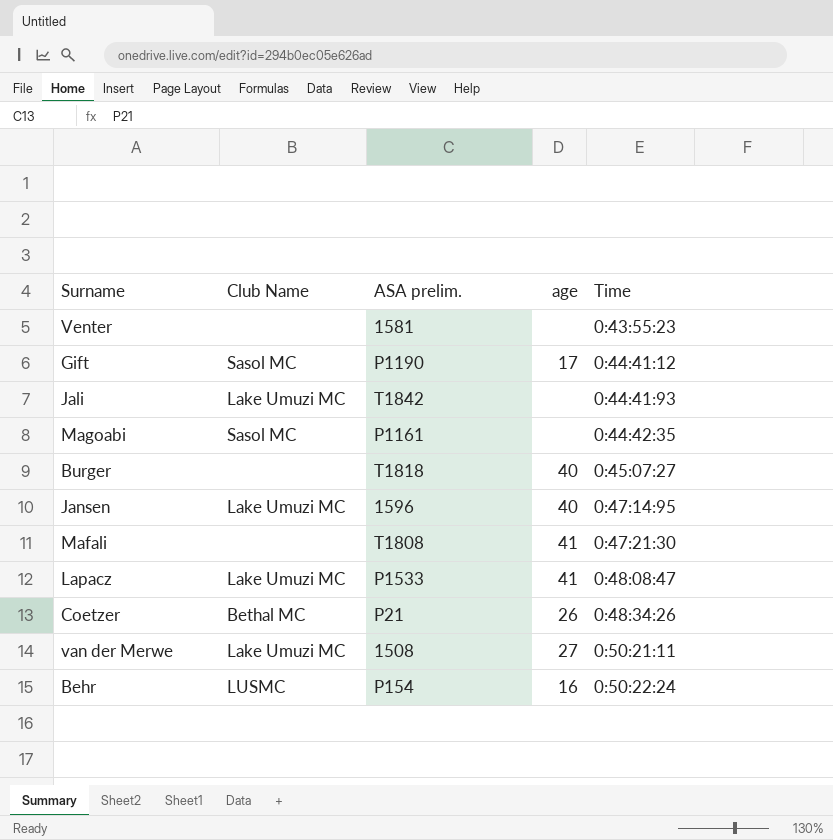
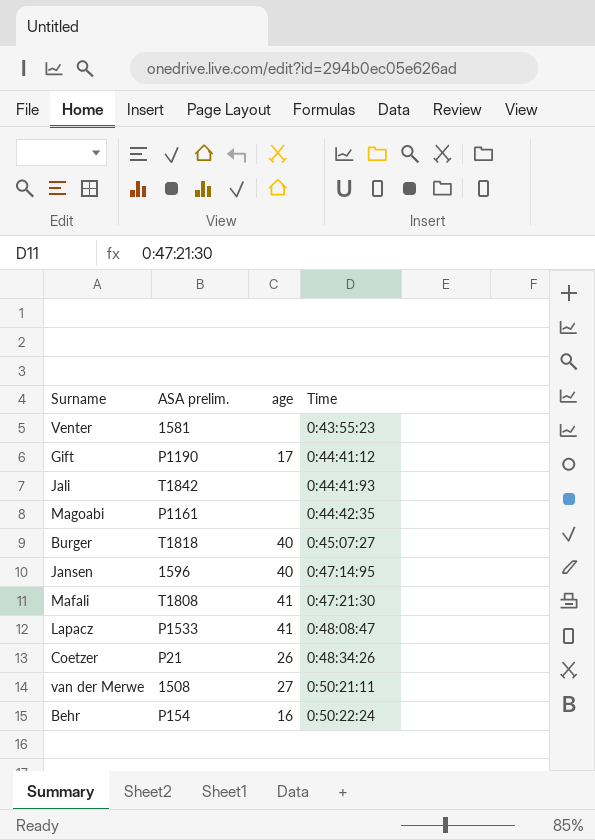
column Club Name | position: 2 -> none

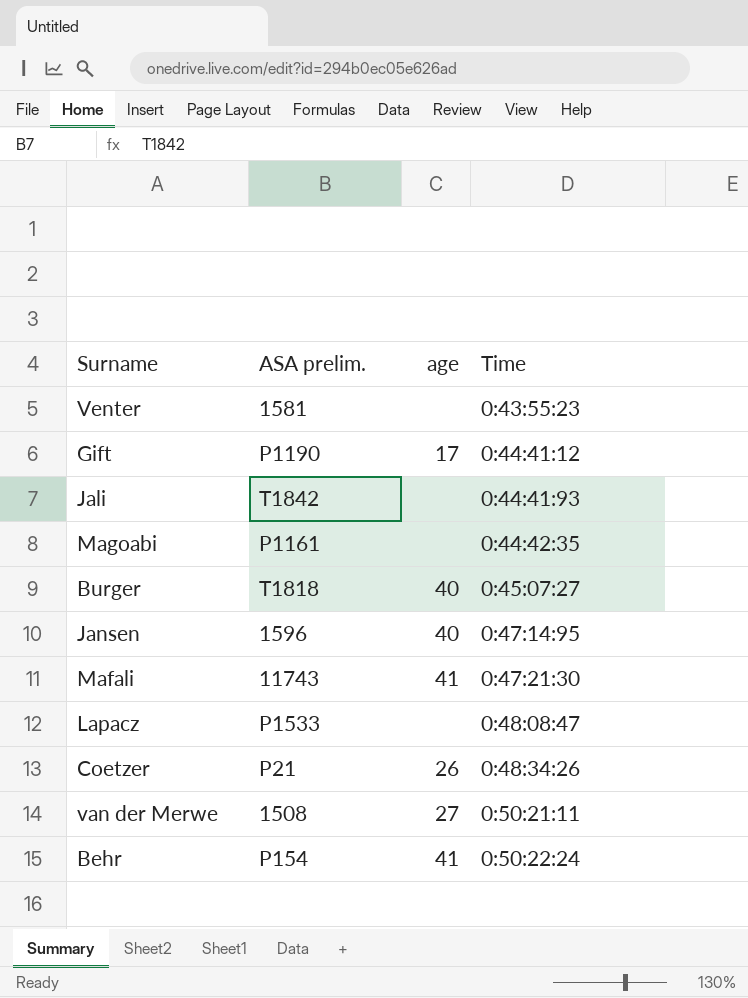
Mafali | ASA prelim.: T1808 -> 11743
Lapacz | age: 41 -> none
Behr | age: 16 -> 41

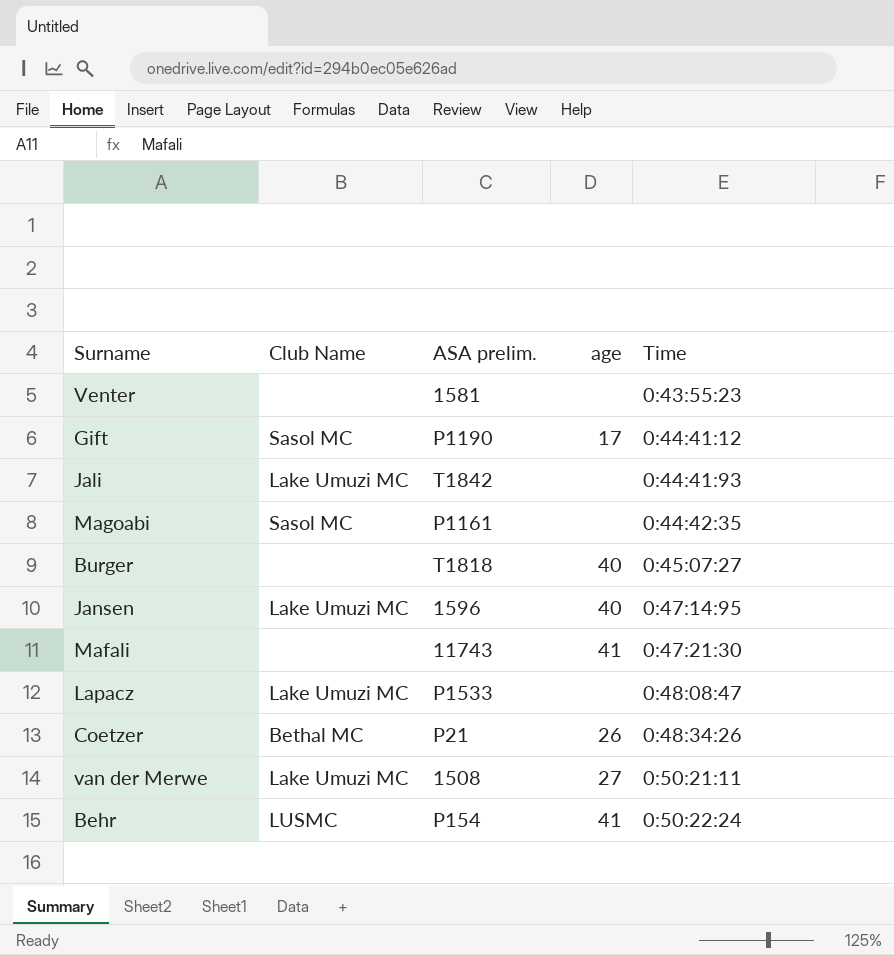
column Club Name | position: none -> 2

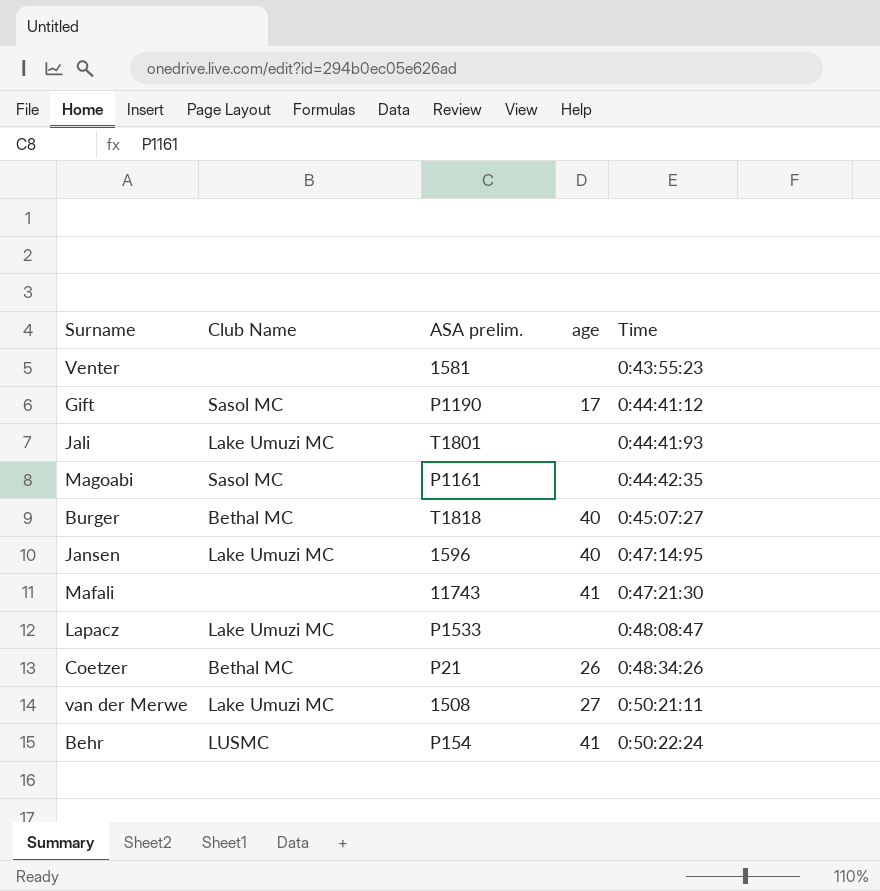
Jali | ASA prelim.: T1842 -> T1801
Burger | Club Name: none -> Bethal MC

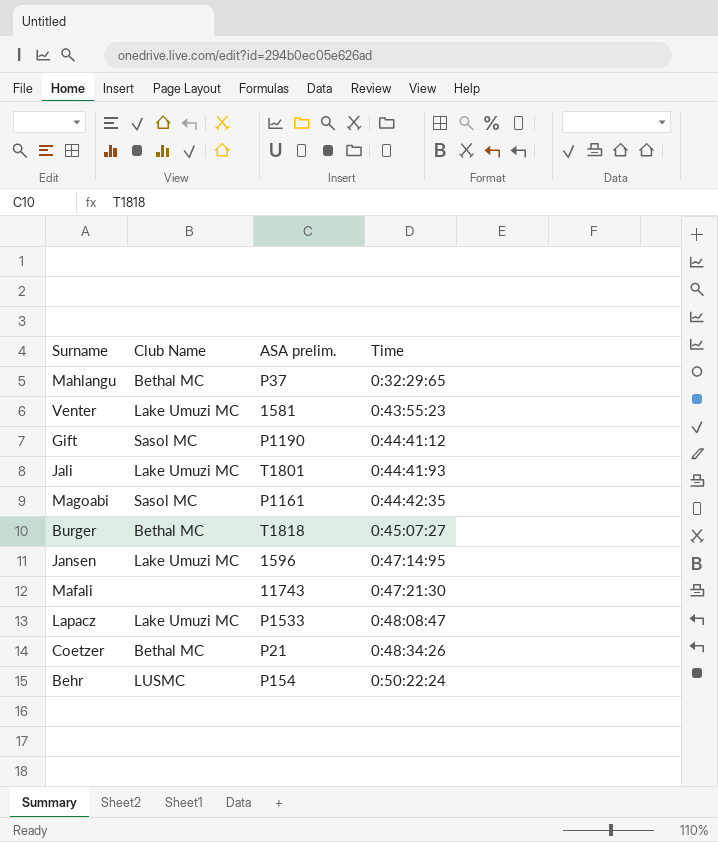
column age | position: 4 -> none
row van der Merwe: Lake Umuzi MC | 1508 | 27 | 0:50:21:11 -> none
row Mahlangu: none -> Bethal MC | P37 | 0:32:29:65
Venter | Club Name: none -> Lake Umuzi MC

